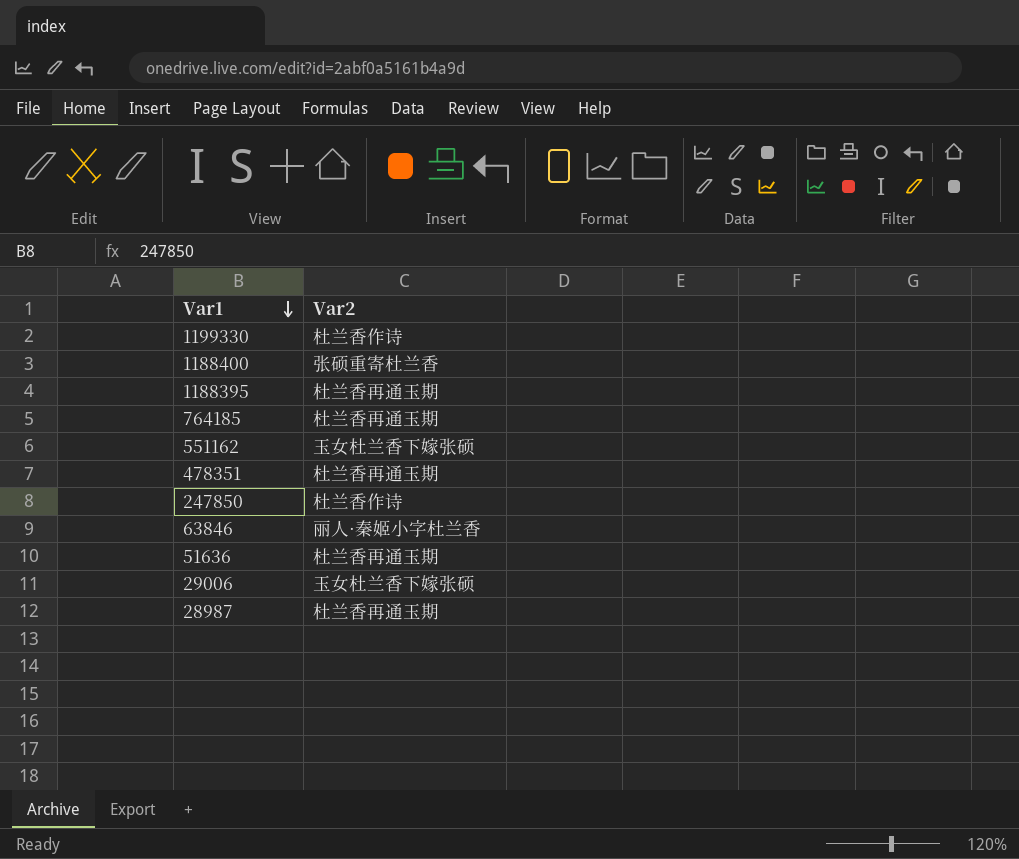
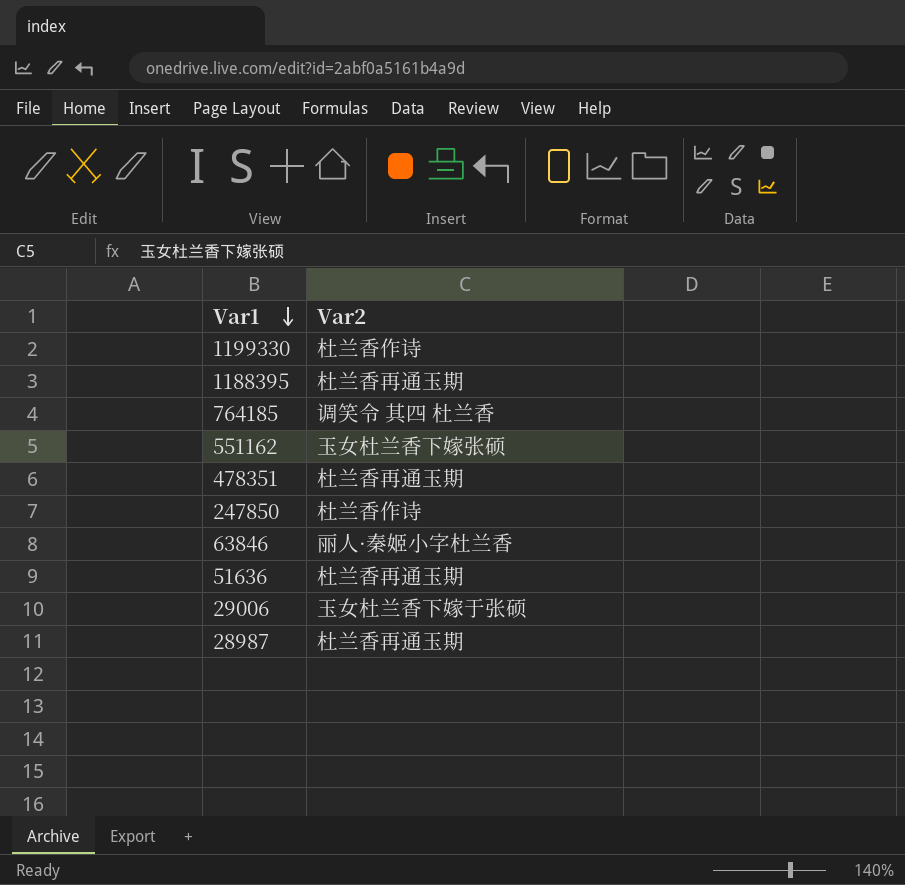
row 1188400: 张硕重寄杜兰香 -> none
764185 | Var2: 杜兰香再通玉期 -> 调笑令 其四 杜兰香
29006 | Var2: 玉女杜兰香下嫁张硕 -> 玉女杜兰香下嫁于张硕

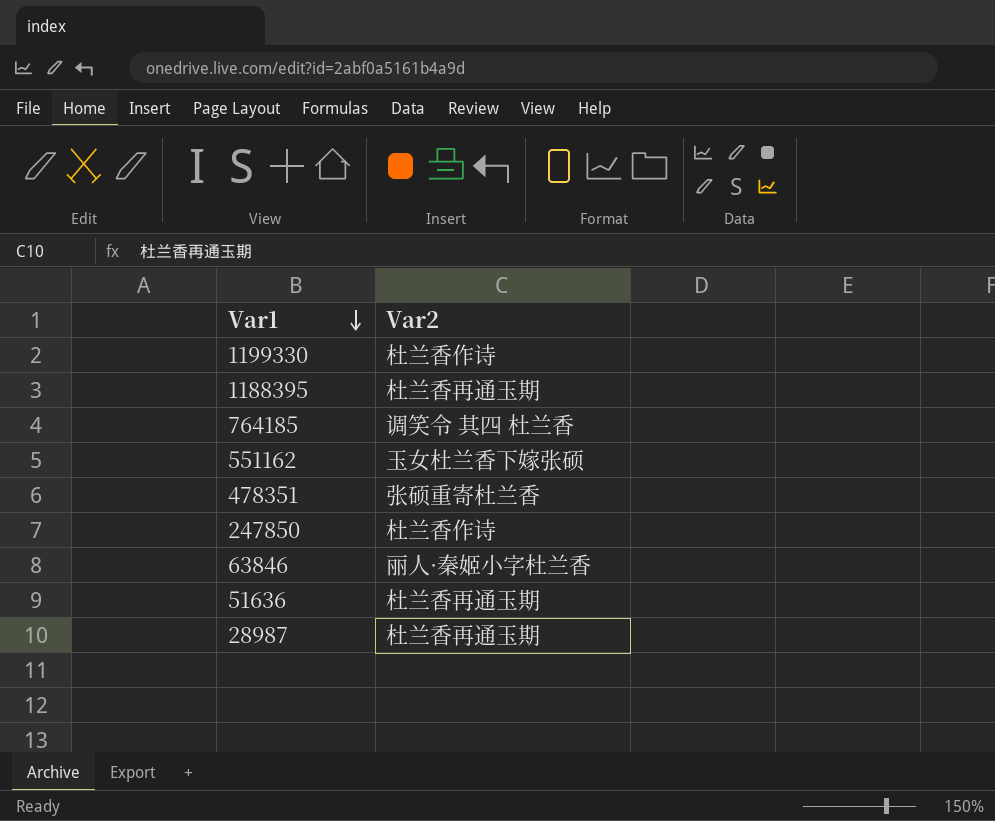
row 29006: 玉女杜兰香下嫁于张硕 -> none
478351 | Var2: 杜兰香再通玉期 -> 张硕重寄杜兰香

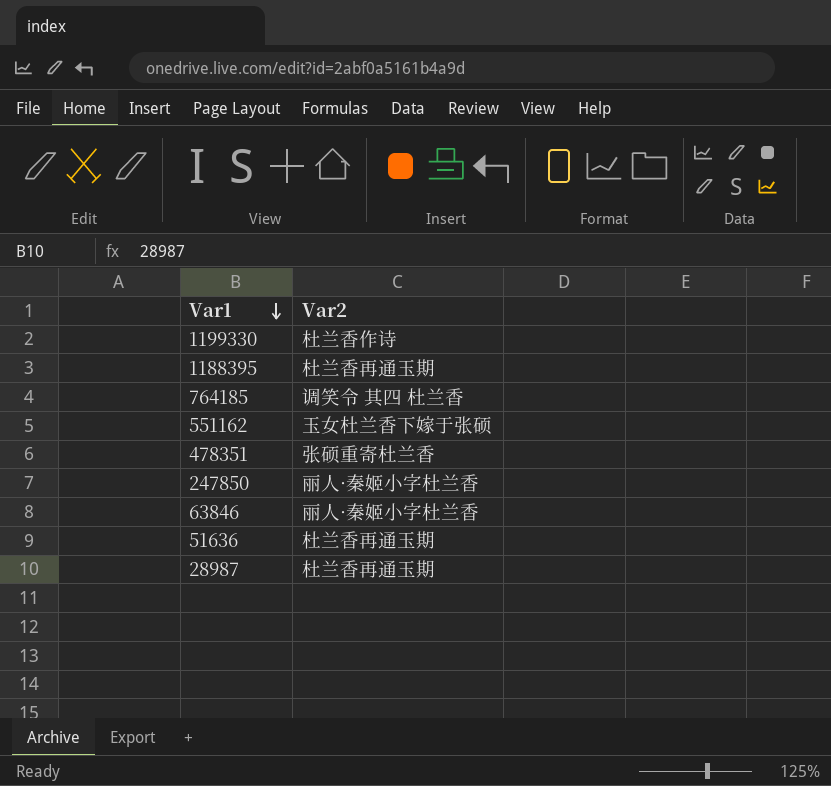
551162 | Var2: 玉女杜兰香下嫁张硕 -> 玉女杜兰香下嫁于张硕
247850 | Var2: 杜兰香作诗 -> 丽人·秦姬小字杜兰香

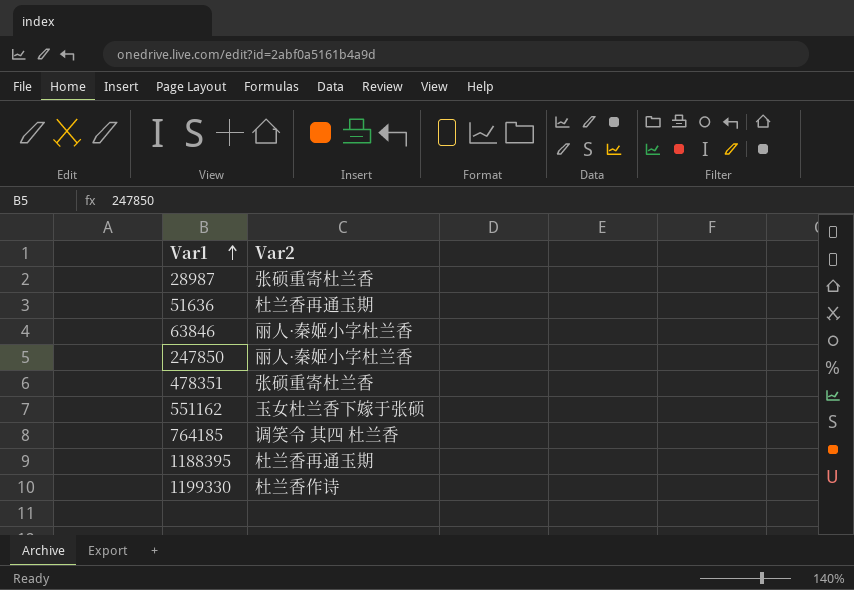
row order: Var1 descending -> Var1 ascending
28987 | Var2: 杜兰香再通玉期 -> 张硕重寄杜兰香

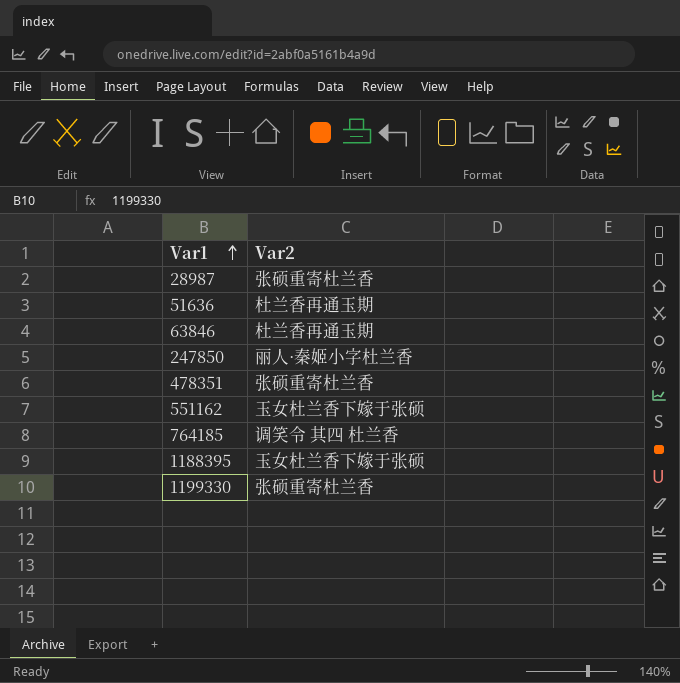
63846 | Var2: 丽人·秦姬小字杜兰香 -> 杜兰香再通玉期
1188395 | Var2: 杜兰香再通玉期 -> 玉女杜兰香下嫁于张硕
1199330 | Var2: 杜兰香作诗 -> 张硕重寄杜兰香

